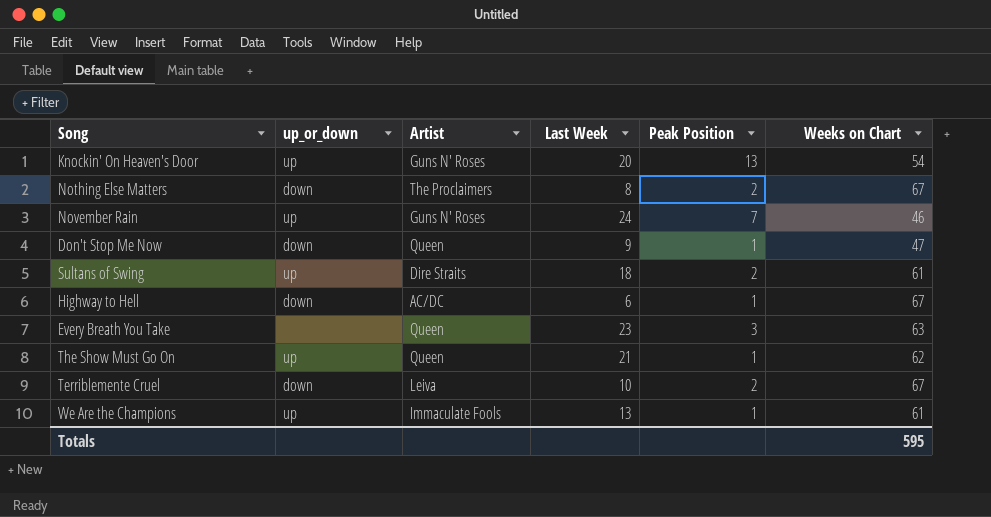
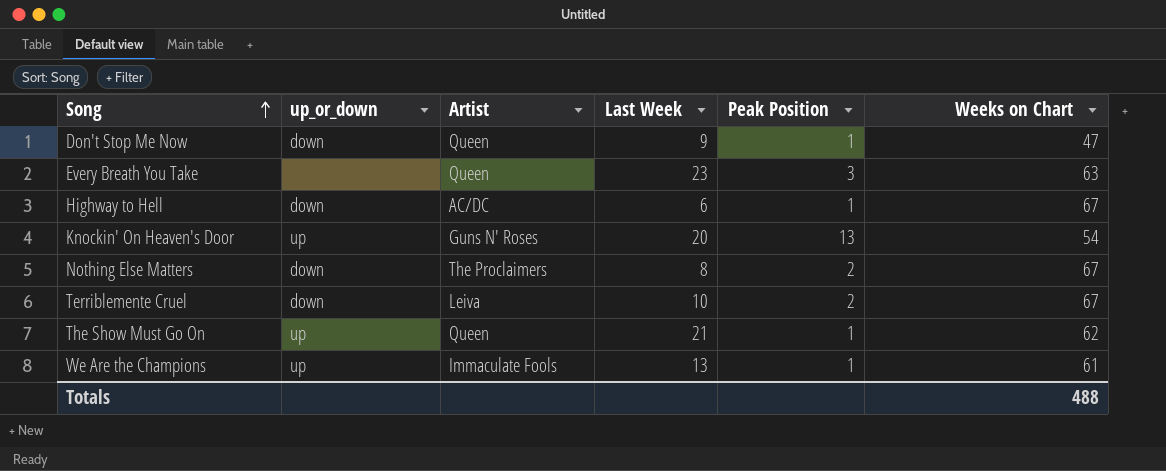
row order: none -> Song ascending
row November Rain: up | Guns N' Roses | 24 | 7 | 46 -> none
row Sultans of Swing: up | Dire Straits | 18 | 2 | 61 -> none
Totals | Weeks on Chart: 595 -> 488

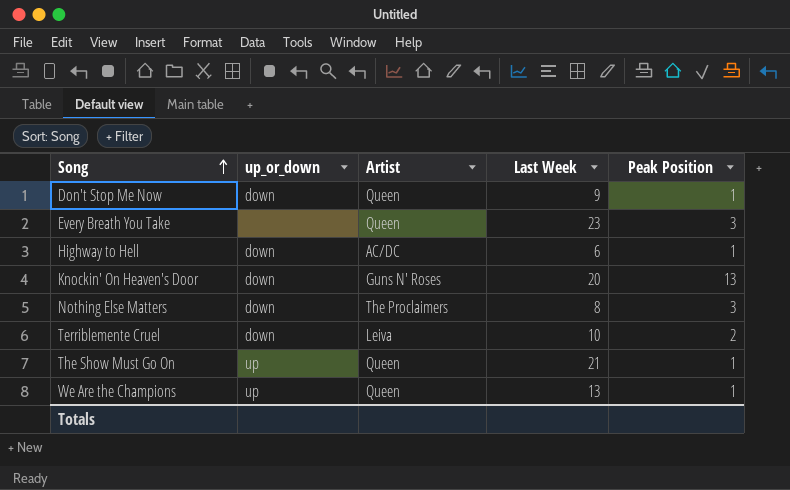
column Weeks on Chart | position: 6 -> none
Knockin' On Heaven's Door | up_or_down: up -> down
Nothing Else Matters | Peak Position: 2 -> 3
We Are the Champions | Artist: Immaculate Fools -> Queen

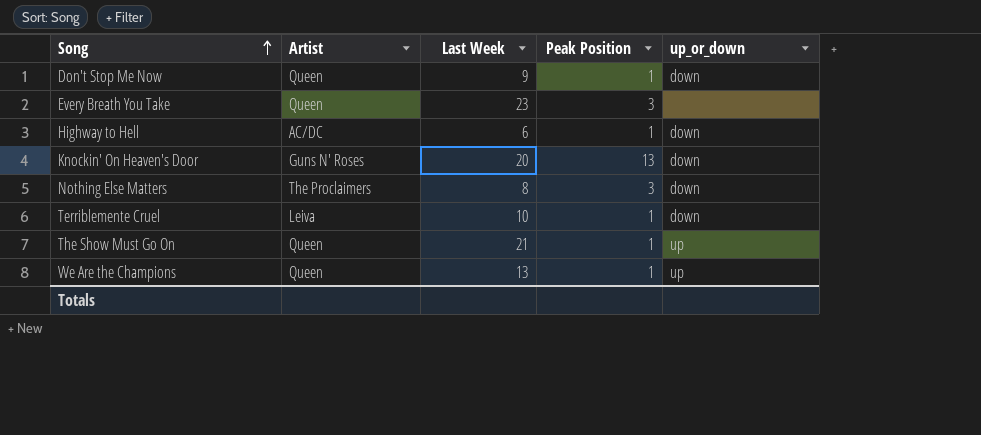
column up_or_down | position: 2 -> 5
Terriblemente Cruel | Peak Position: 2 -> 1

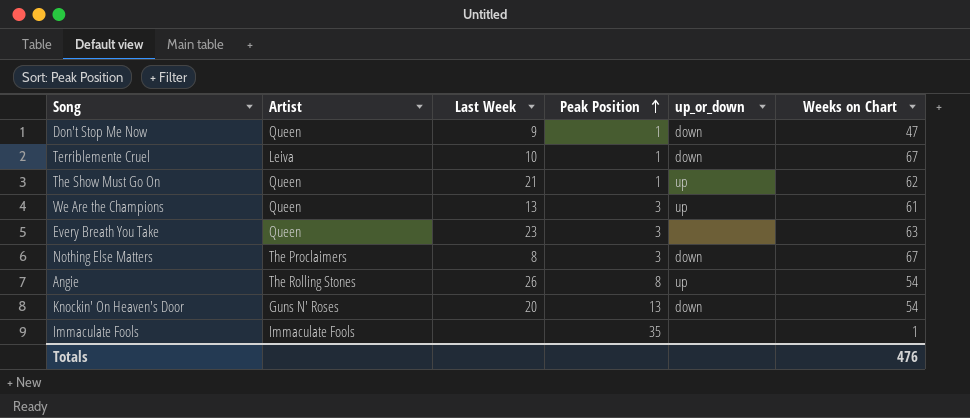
row order: Song ascending -> Peak Position ascending
column Weeks on Chart | position: none -> 6
row Highway to Hell: AC/DC | 6 | 1 | down -> none
We Are the Champions | Peak Position: 1 -> 3
row Angie: none -> The Rolling Stones | 26 | 8 | up | 54
row Immaculate Fools: none -> Immaculate Fools | none | 35 | none | 1

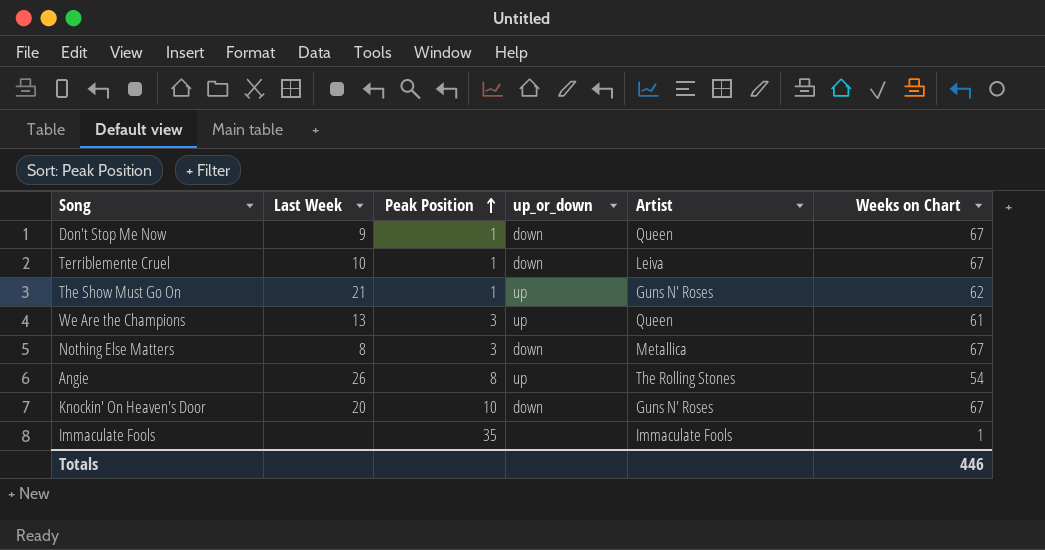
column Artist | position: 2 -> 5
row Every Breath You Take: Queen | 23 | 3 | none | 63 -> none
Don't Stop Me Now | Weeks on Chart: 47 -> 67
The Show Must Go On | Artist: Queen -> Guns N' Roses
Nothing Else Matters | Artist: The Proclaimers -> Metallica
Knockin' On Heaven's Door | Peak Position: 13 -> 10
Knockin' On Heaven's Door | Weeks on Chart: 54 -> 67
Totals | Weeks on Chart: 476 -> 446

